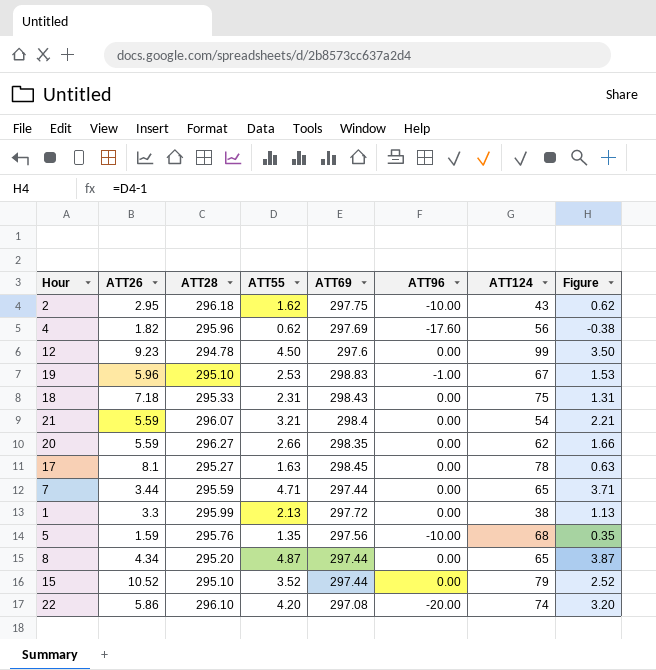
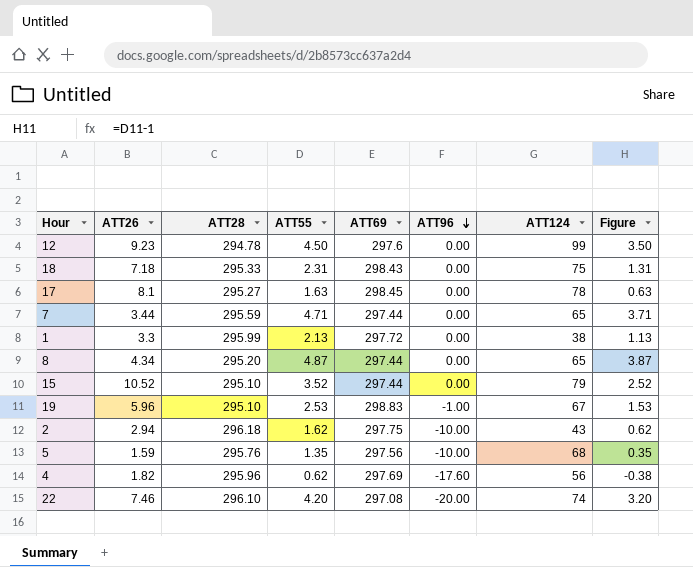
row order: none -> ATT96 descending
row 21: 5.59 | 296.07 | 3.21 | 298.4 | 0.00 | 54 | 2.21 -> none
row 20: 5.59 | 296.27 | 2.66 | 298.35 | 0.00 | 62 | 1.66 -> none
2 | ATT26: 2.95 -> 2.94
22 | ATT26: 5.86 -> 7.46

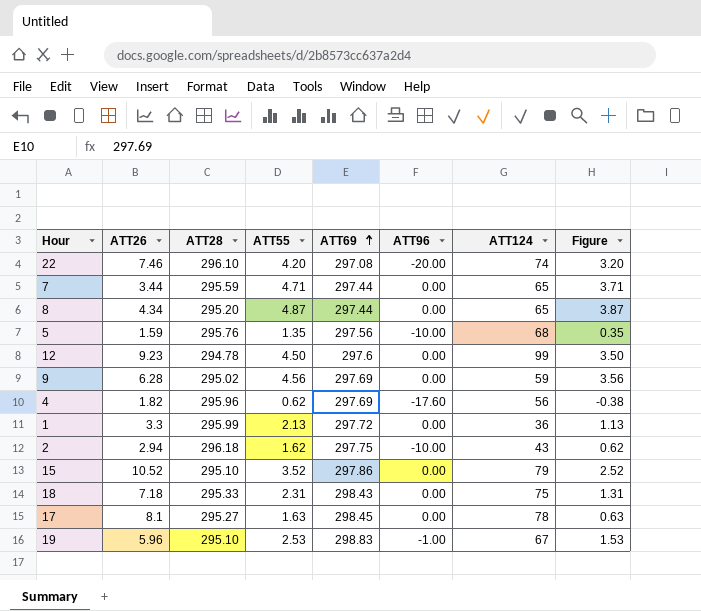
row order: ATT96 descending -> ATT69 ascending
row 9: none -> 6.28 | 295.02 | 4.56 | 297.69 | 0.00 | 59 | 3.56
1 | ATT124: 38 -> 36
15 | ATT69: 297.44 -> 297.86

